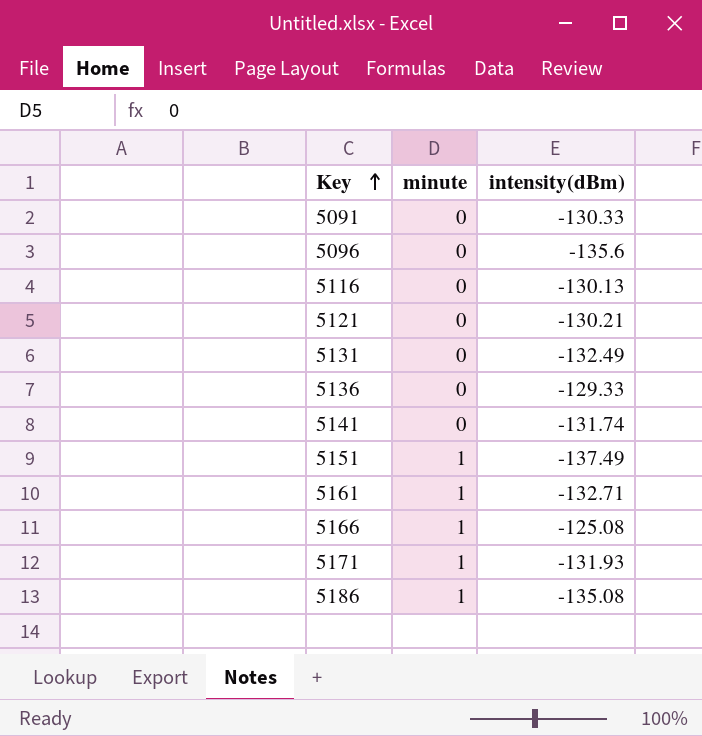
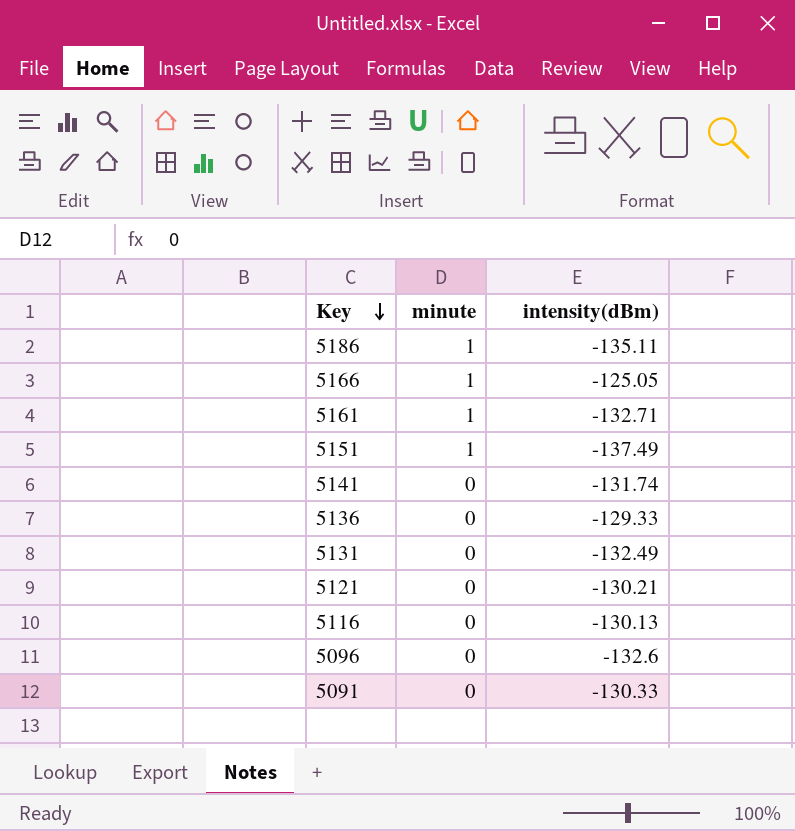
row order: Key ascending -> Key descending
row 5171: 1 | -131.93 -> none
5186 | intensity(dBm): -135.08 -> -135.11
5166 | intensity(dBm): -125.08 -> -125.05
5096 | intensity(dBm): -135.6 -> -132.6

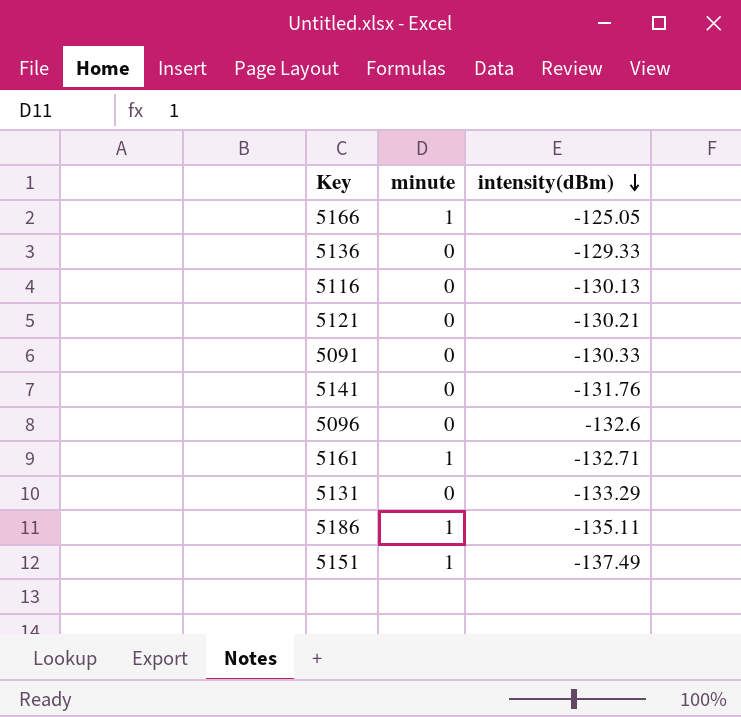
row order: Key descending -> intensity(dBm) descending
5141 | intensity(dBm): -131.74 -> -131.76
5131 | intensity(dBm): -132.49 -> -133.29

